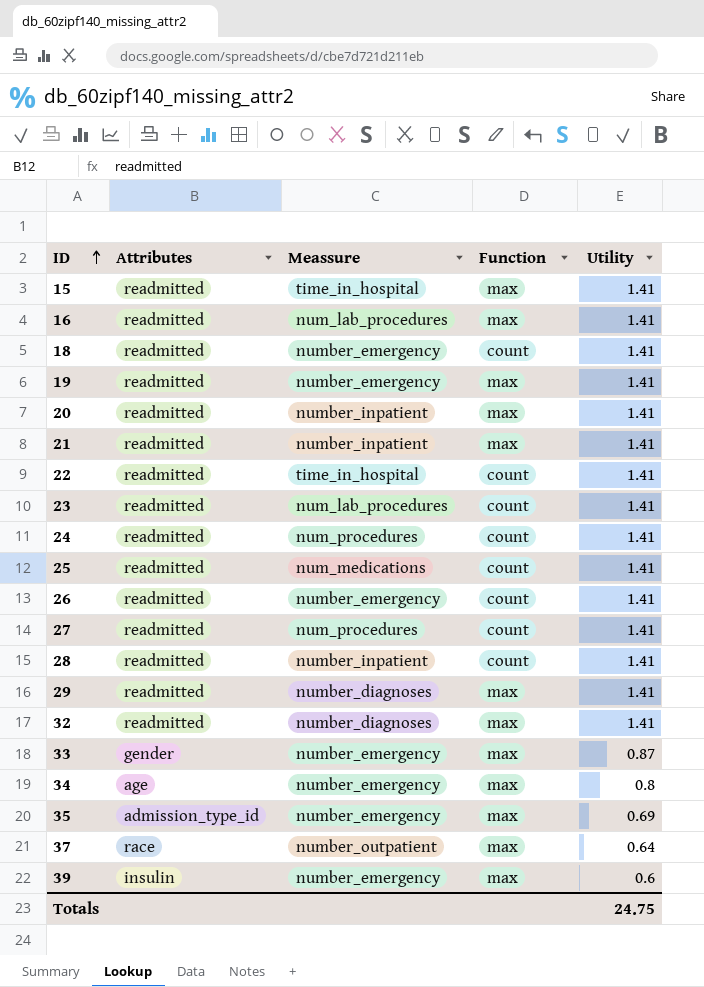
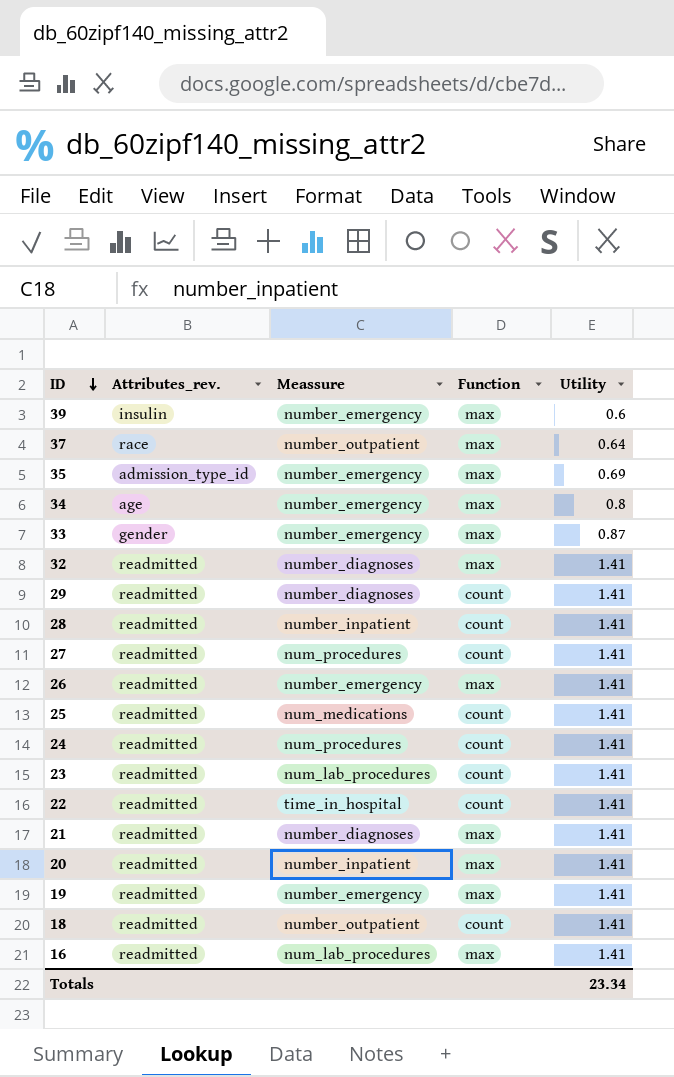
row order: ID ascending -> ID descending
column name: Attributes -> Attributes_rev.
row 15: readmitted | time_in_hospital | max | 1.41 -> none
29 | Function: max -> count
26 | Function: count -> max
21 | Meassure: number_inpatient -> number_diagnoses
18 | Meassure: number_emergency -> number_outpatient
Totals | Utility: 24.75 -> 23.34

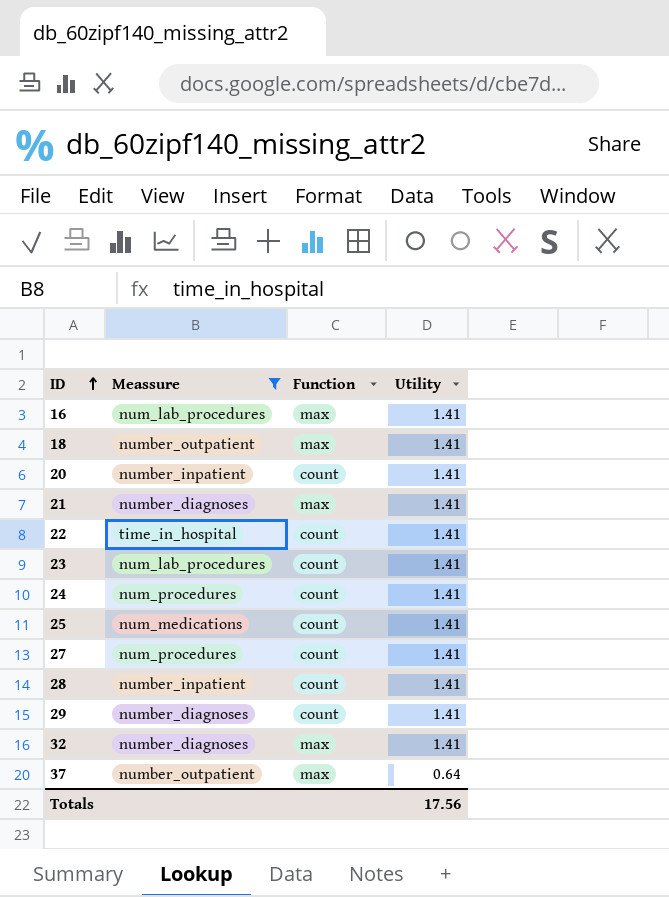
filter: none -> Meassure != number_emergency
row order: ID descending -> ID ascending
column Attributes_rev. | position: 2 -> none
18 | Function: count -> max
20 | Function: max -> count
Totals | Utility: 23.34 -> 17.56

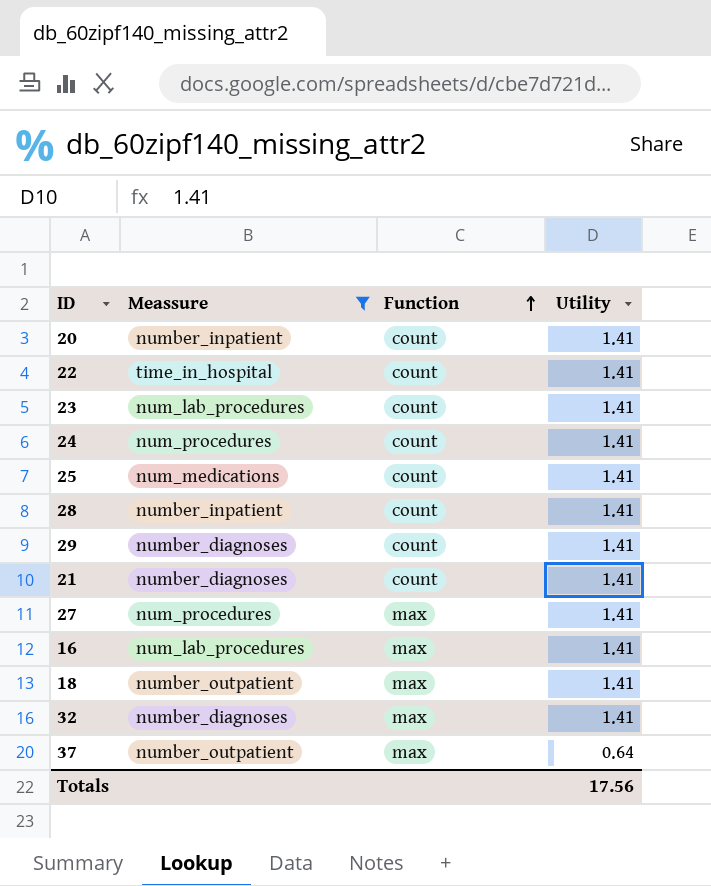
row order: ID ascending -> Function ascending
21 | Function: max -> count
27 | Function: count -> max

